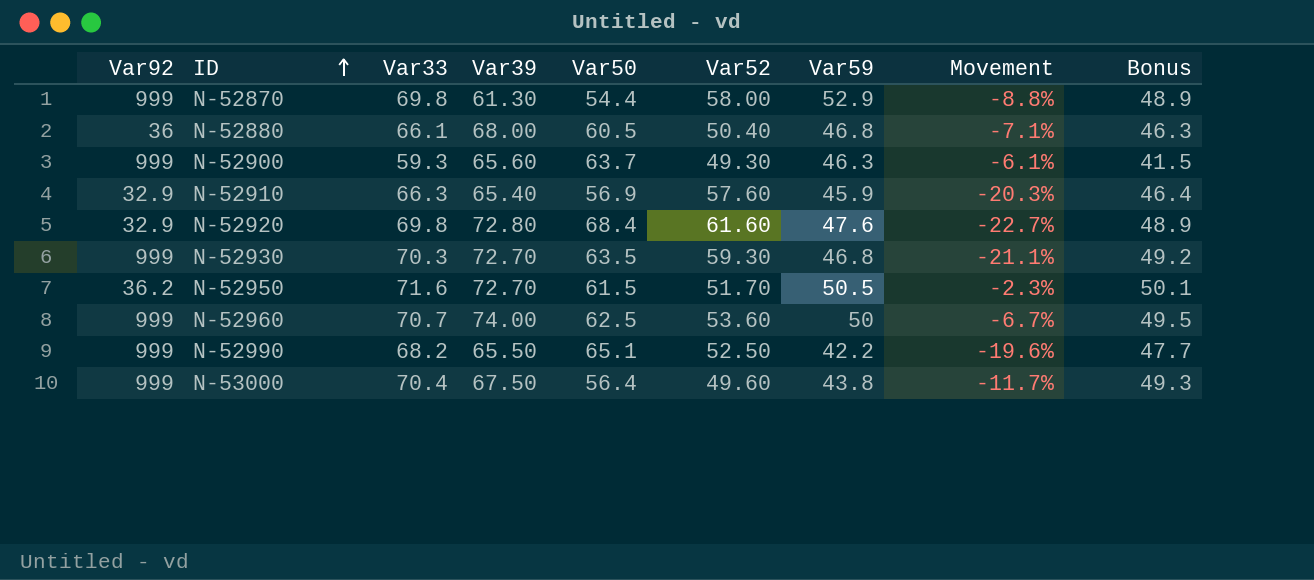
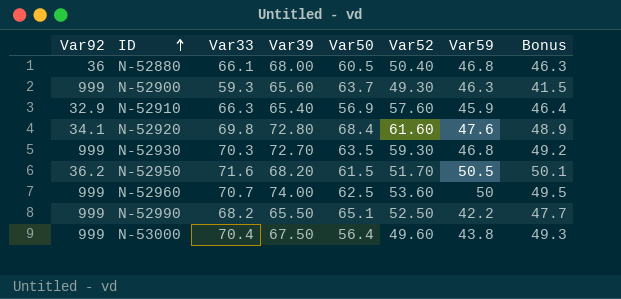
column Movement | formula: ([Var59] - [Var52]) / [Var52] -> none
row N-52870: 999 | 69.8 | 61.30 | 54.4 | 58.00 | 52.9 | -8.8% | 48.9 -> none
N-52920 | Var92: 32.9 -> 34.1
N-52950 | Var39: 72.70 -> 68.20

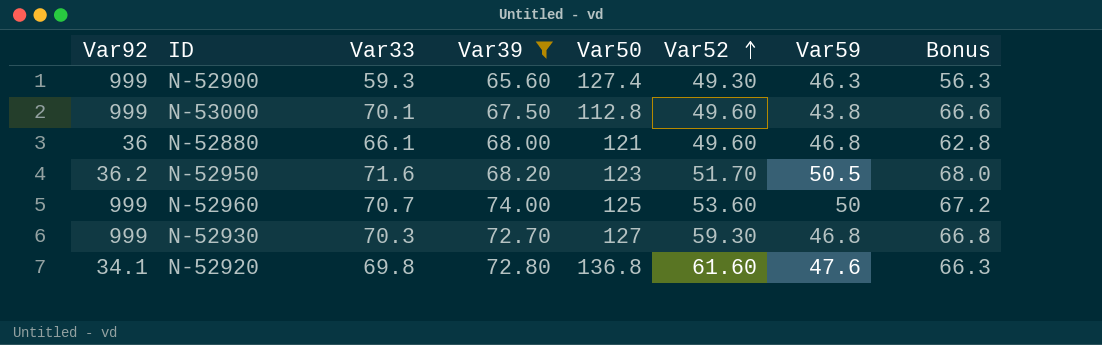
filter: none -> Var39 >= 65.60
row order: ID ascending -> Var52 ascending
column Bonus | formula: [Var33] * 0.7 -> [Var33] * 0.95
N-52900 | Var50: 63.7 -> 127.4
N-53000 | Var33: 70.4 -> 70.1
N-53000 | Var50: 56.4 -> 112.8
N-52880 | Var50: 60.5 -> 121
N-52880 | Var52: 50.40 -> 49.60
N-52950 | Var50: 61.5 -> 123
N-52960 | Var50: 62.5 -> 125
N-52930 | Var50: 63.5 -> 127
N-52920 | Var50: 68.4 -> 136.8

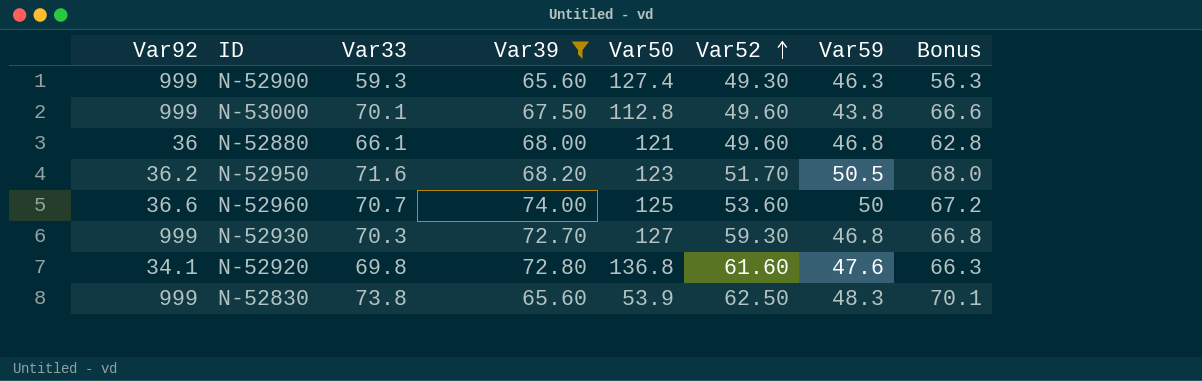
N-52960 | Var92: 999 -> 36.6
row N-52830: none -> 999 | 73.8 | 65.60 | 53.9 | 62.50 | 48.3 | 70.1

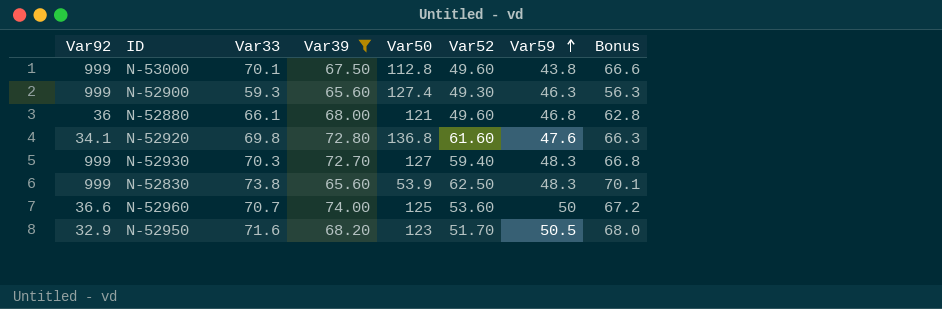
row order: Var52 ascending -> Var59 ascending
N-52930 | Var52: 59.30 -> 59.40
N-52930 | Var59: 46.8 -> 48.3
N-52950 | Var92: 36.2 -> 32.9

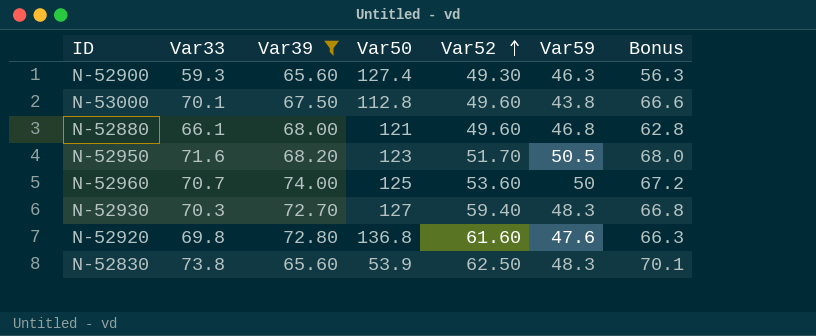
row order: Var59 ascending -> Var52 ascending
column Var92 | position: 1 -> none

